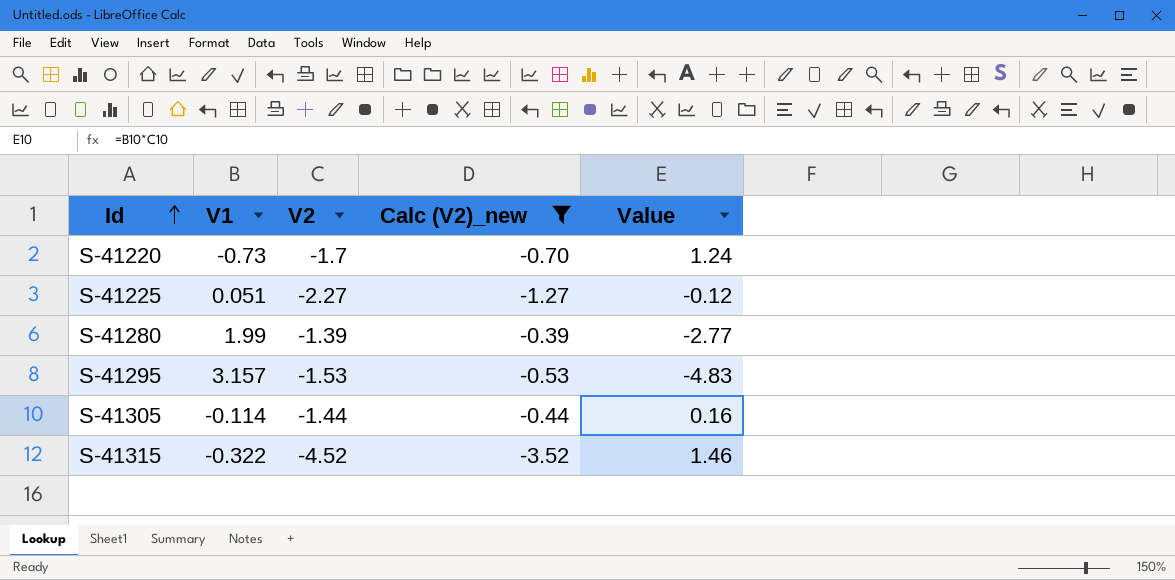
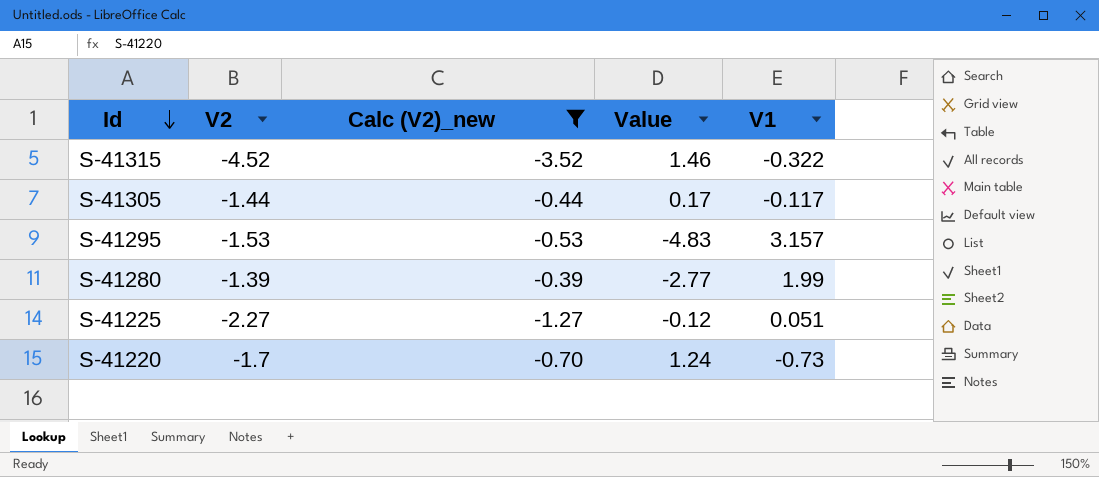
row order: Id ascending -> Id descending
column V1 | position: 2 -> 5
S-41305 | Value: 0.16 -> 0.17
S-41305 | V1: -0.114 -> -0.117

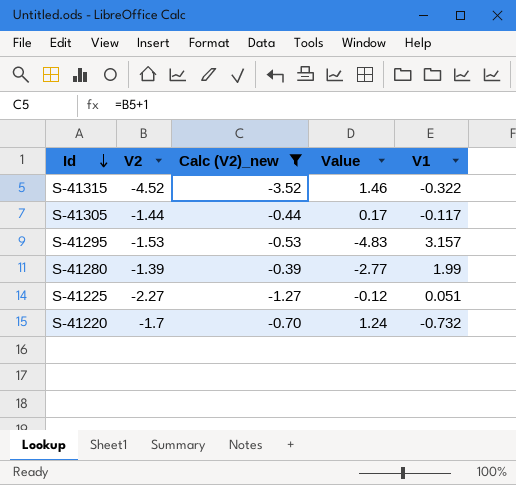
S-41220 | V1: -0.73 -> -0.732

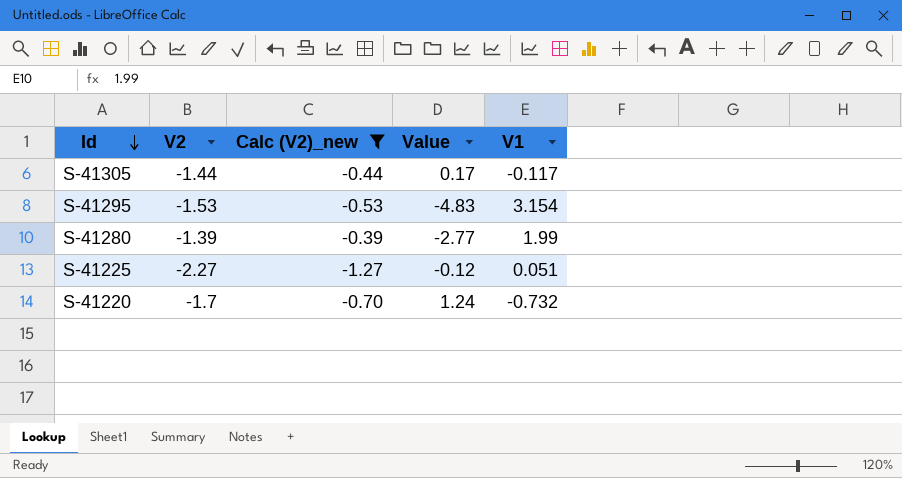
row S-41315: -4.52 | -3.52 | 1.46 | -0.322 -> none
S-41295 | V1: 3.157 -> 3.154

